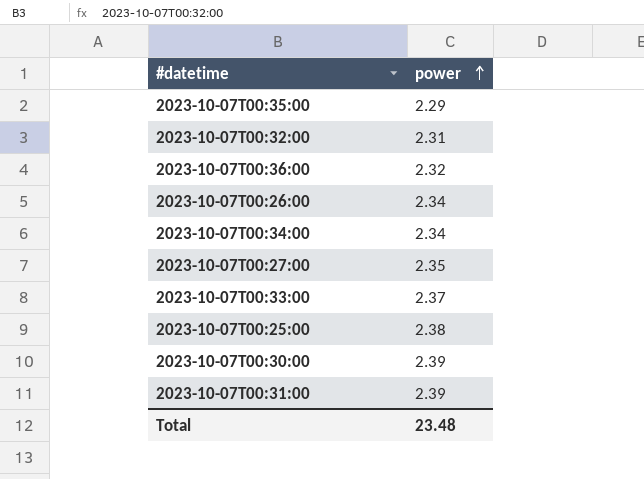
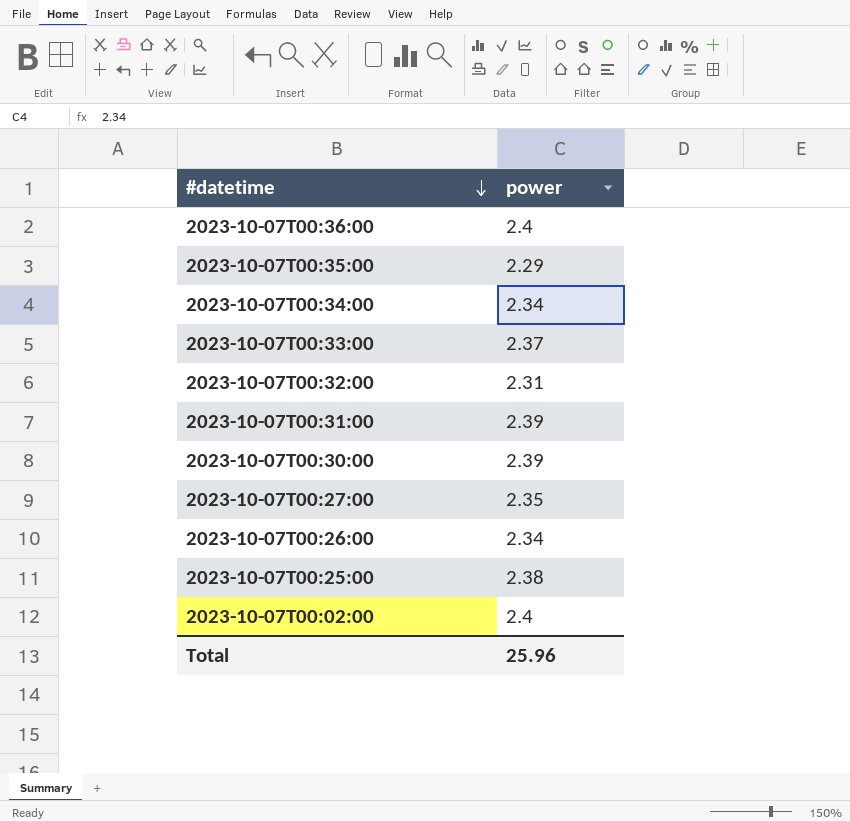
row order: power ascending -> #datetime descending
2023-10-07T00:36:00 | power: 2.32 -> 2.4
row 2023-10-07T00:02:00: none -> 2.4
Total | power: 23.48 -> 25.96

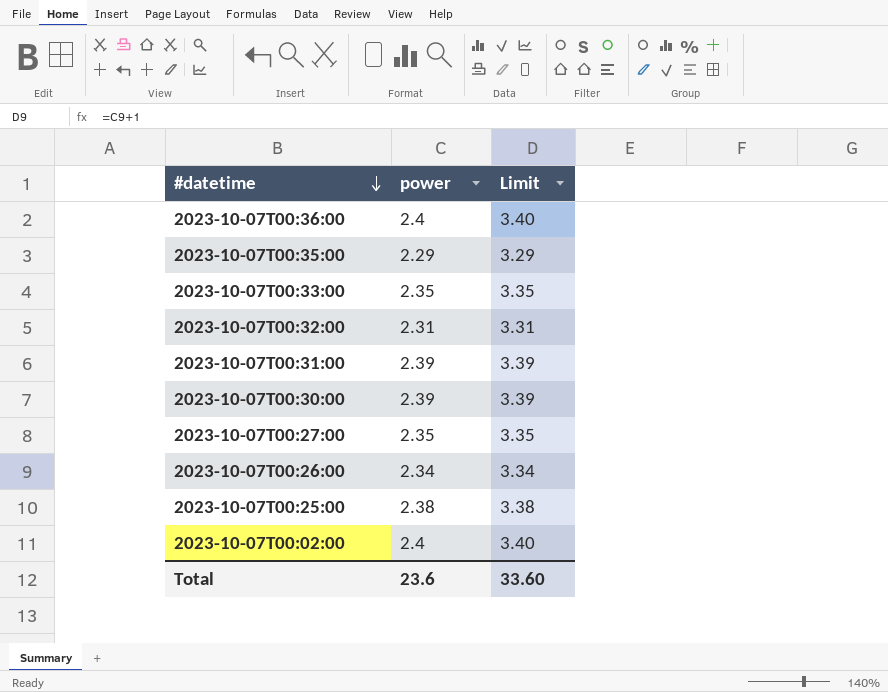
column Limit | formula: none -> [power] + 1
row 2023-10-07T00:34:00: 2.34 -> none
2023-10-07T00:33:00 | power: 2.37 -> 2.35
Total | power: 25.96 -> 23.6

